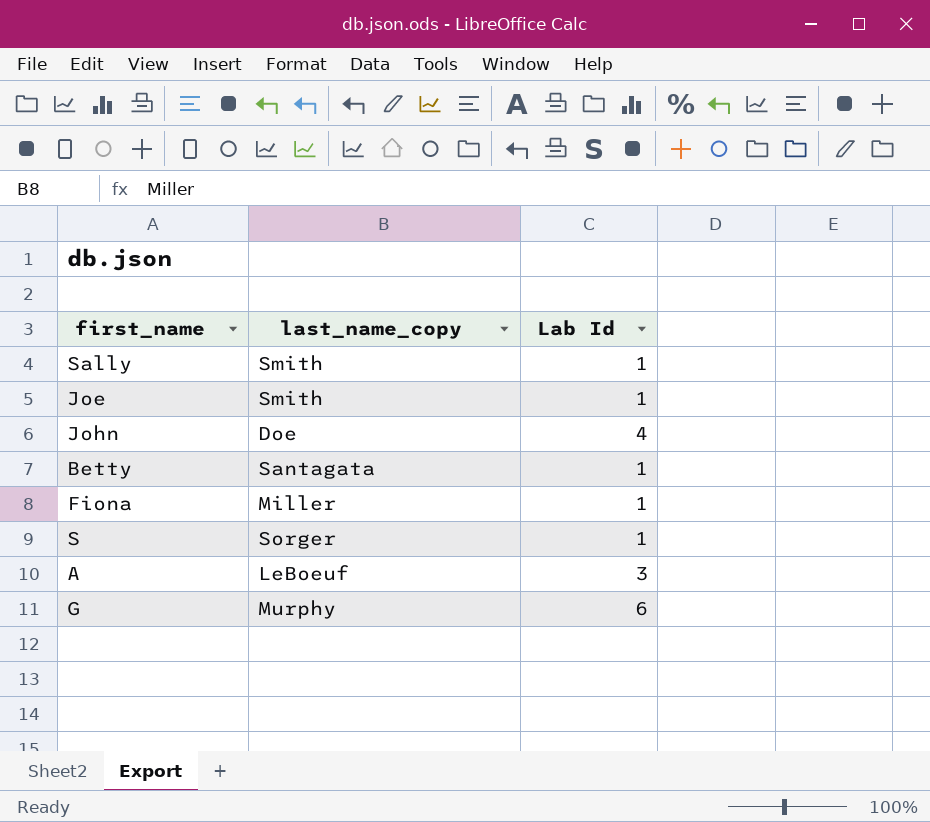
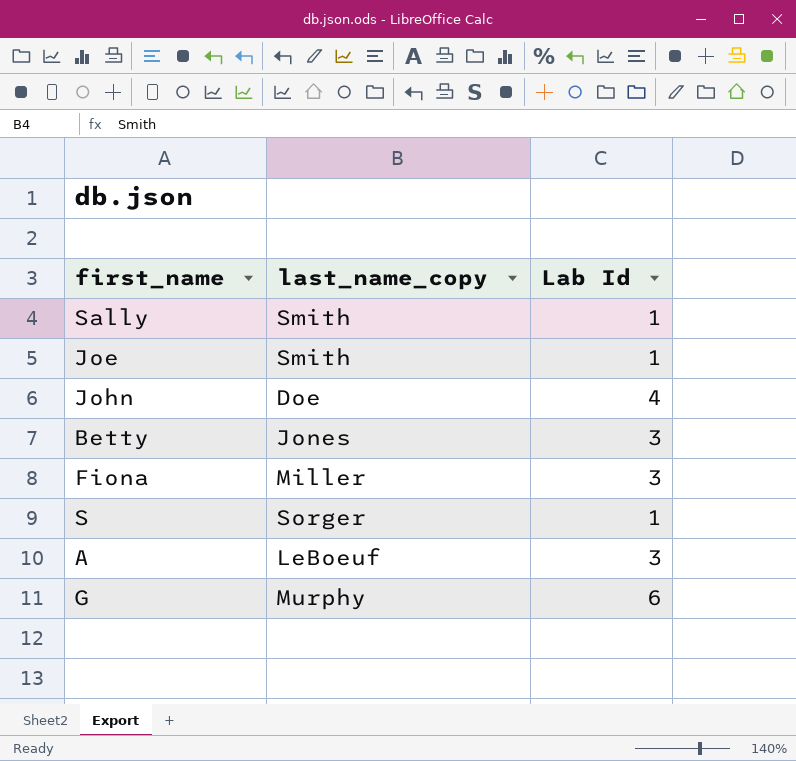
Betty | last_name_copy: Santagata -> Jones
Betty | Lab Id: 1 -> 3
Fiona | Lab Id: 1 -> 3

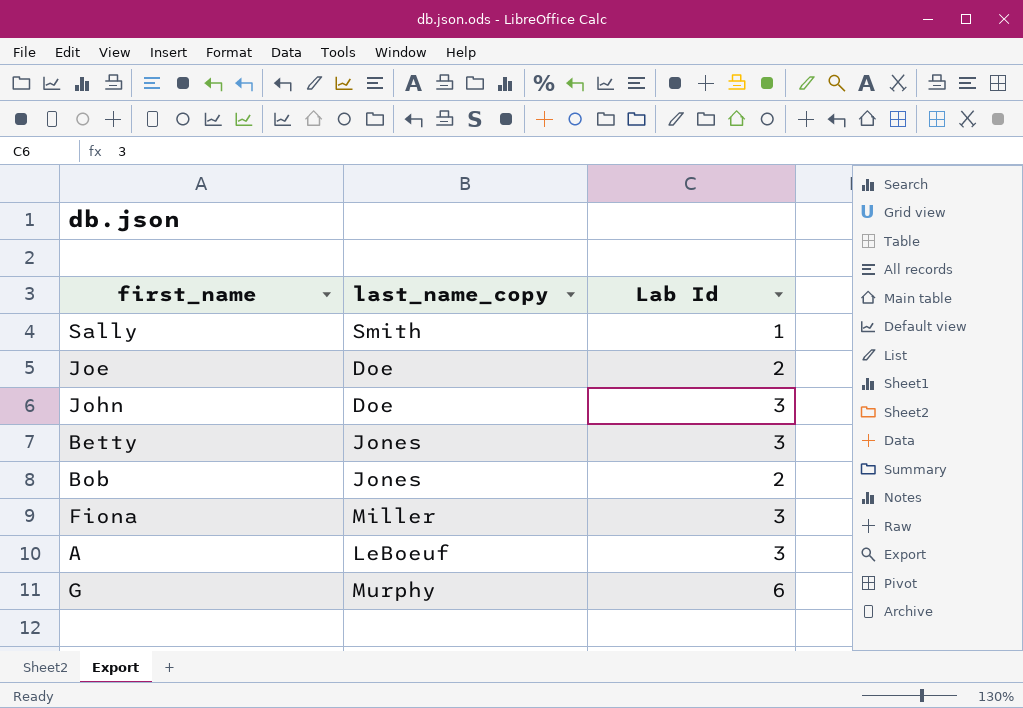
row S: Sorger | 1 -> none
Joe | last_name_copy: Smith -> Doe
Joe | Lab Id: 1 -> 2
John | Lab Id: 4 -> 3
row Bob: none -> Jones | 2

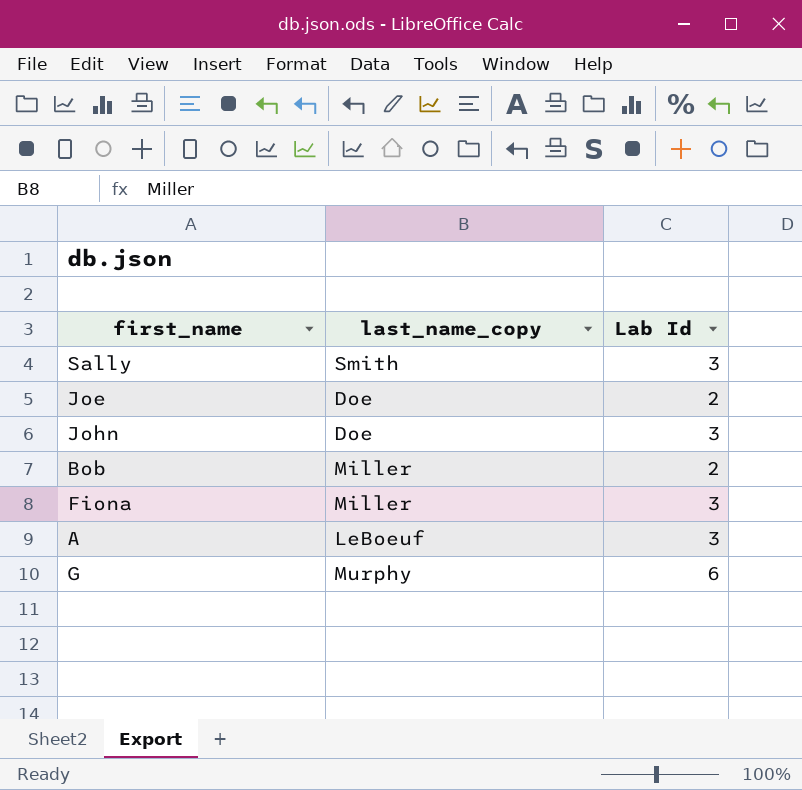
row Betty: Jones | 3 -> none
Sally | Lab Id: 1 -> 3
Bob | last_name_copy: Jones -> Miller

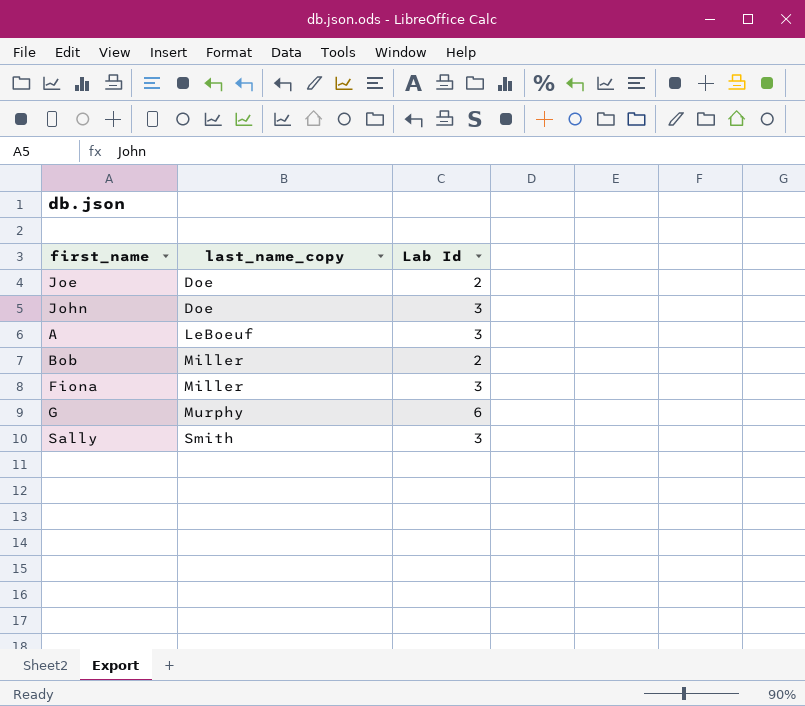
row order: none -> last_name_copy ascending

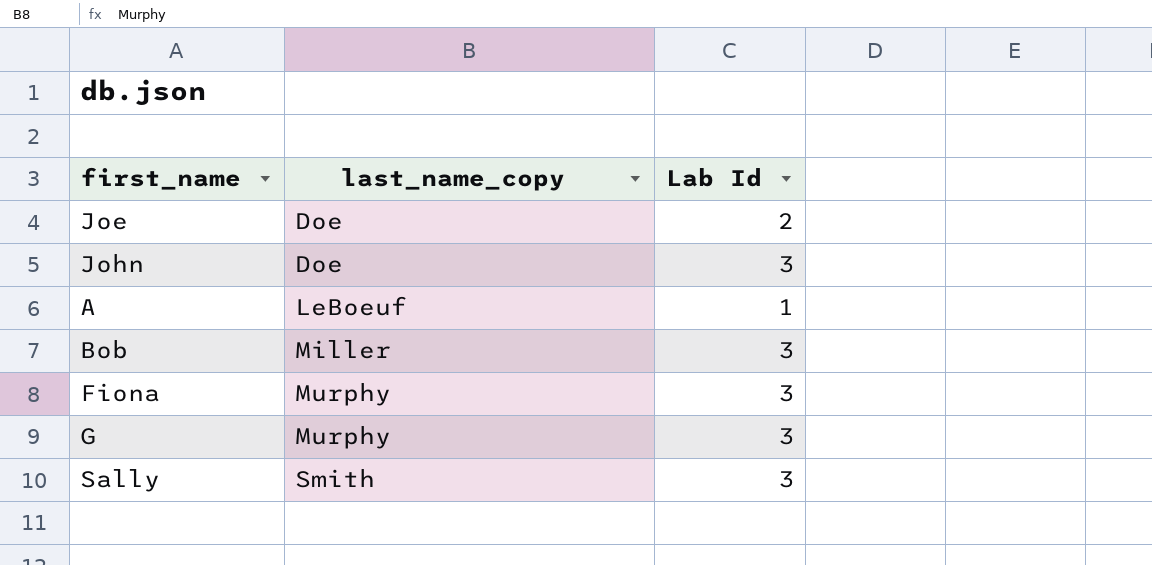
A | Lab Id: 3 -> 1
Bob | Lab Id: 2 -> 3
Fiona | last_name_copy: Miller -> Murphy
G | Lab Id: 6 -> 3

